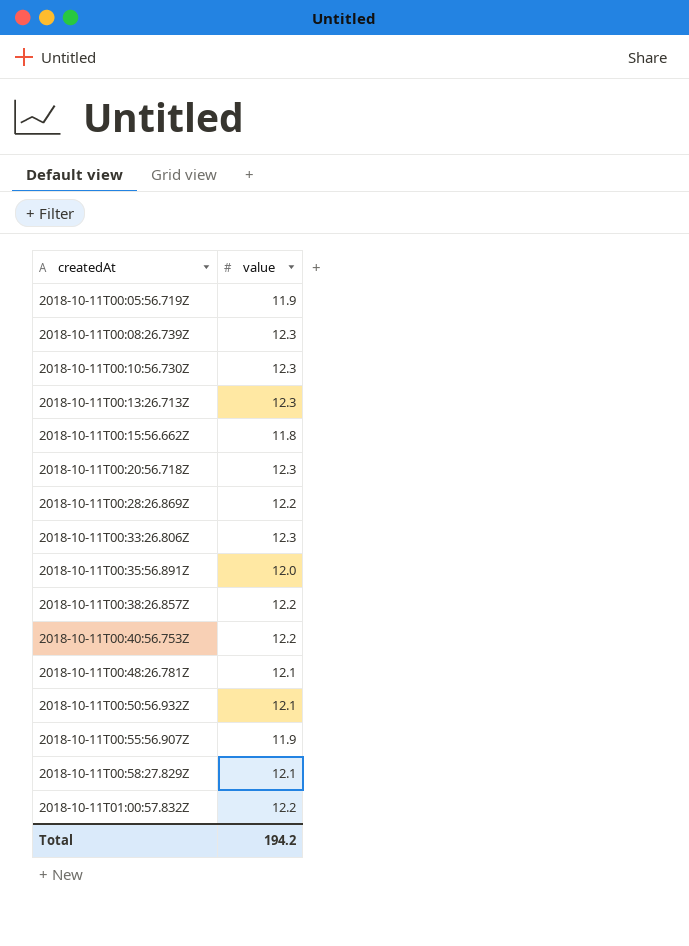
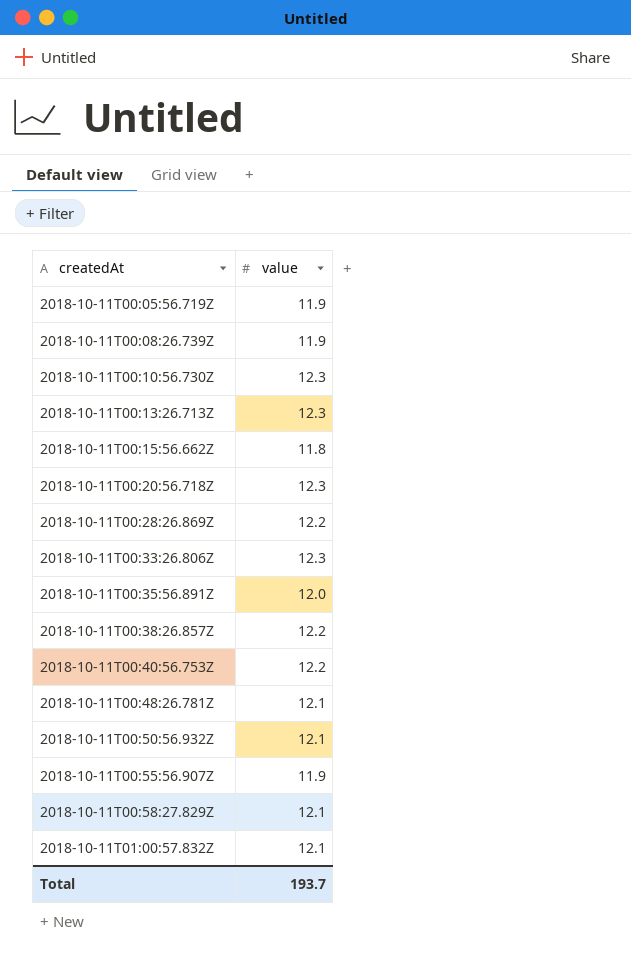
2018-10-11T00:08:26.739Z | value: 12.3 -> 11.9
2018-10-11T01:00:57.832Z | value: 12.2 -> 12.1
Total | value: 194.2 -> 193.7

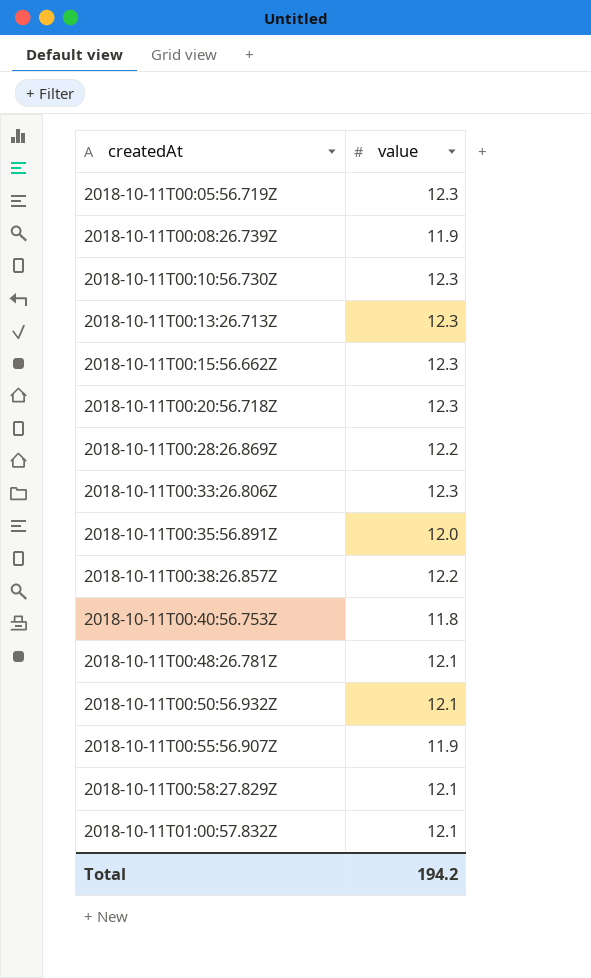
2018-10-11T00:05:56.719Z | value: 11.9 -> 12.3
2018-10-11T00:15:56.662Z | value: 11.8 -> 12.3
2018-10-11T00:40:56.753Z | value: 12.2 -> 11.8
Total | value: 193.7 -> 194.2

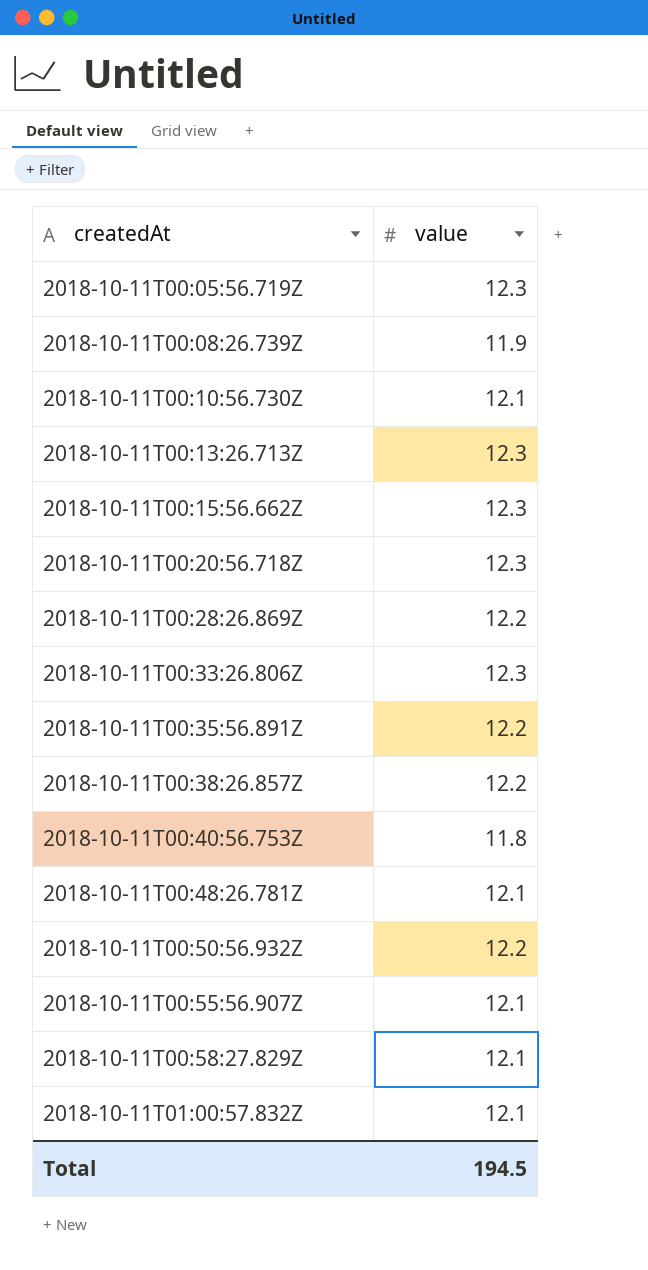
2018-10-11T00:10:56.730Z | value: 12.3 -> 12.1
2018-10-11T00:35:56.891Z | value: 12.0 -> 12.2
2018-10-11T00:50:56.932Z | value: 12.1 -> 12.2
2018-10-11T00:55:56.907Z | value: 11.9 -> 12.1
Total | value: 194.2 -> 194.5

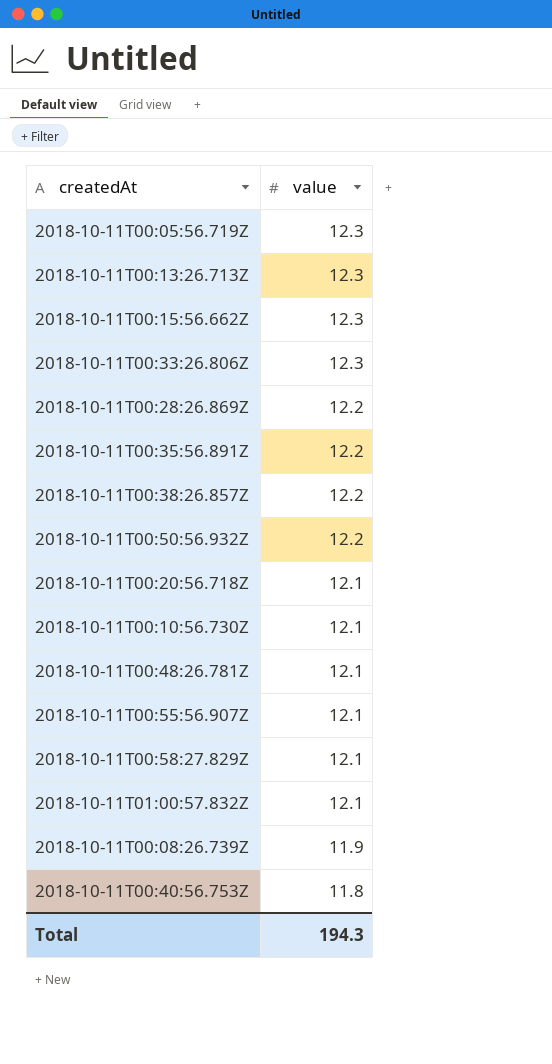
row order: createdAt ascending -> value descending
2018-10-11T00:20:56.718Z | value: 12.3 -> 12.1
Total | value: 194.5 -> 194.3

